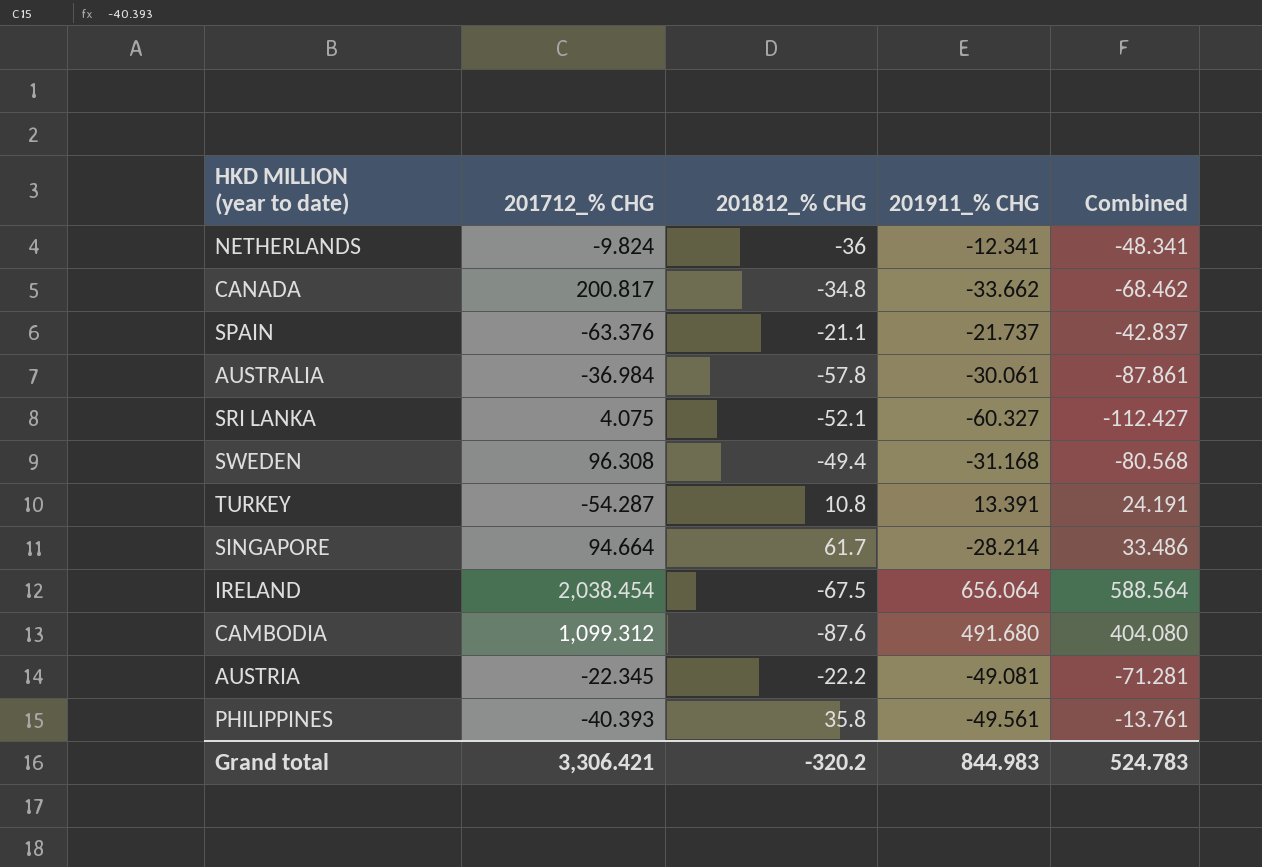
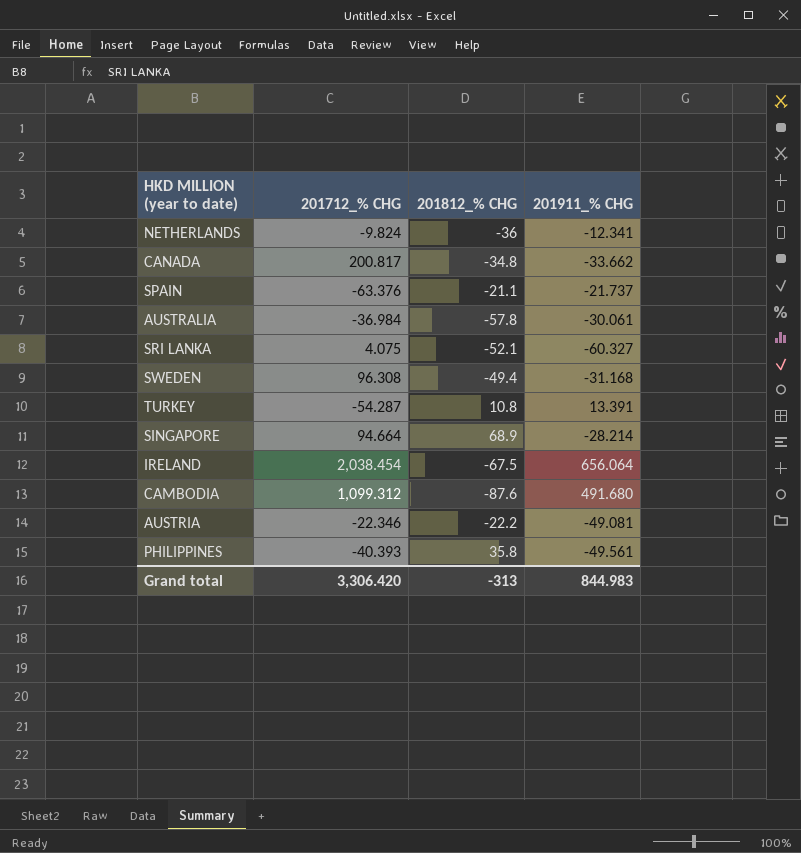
column Combined | formula: [201812_% CHG] + [201911_% CHG] -> none
SINGAPORE | 201812_% CHG: 61.7 -> 68.9
AUSTRIA | 201712_% CHG: -22.345 -> -22.346
Grand total | 201712_% CHG: 3,306.421 -> 3,306.420
Grand total | 201812_% CHG: -320.2 -> -313

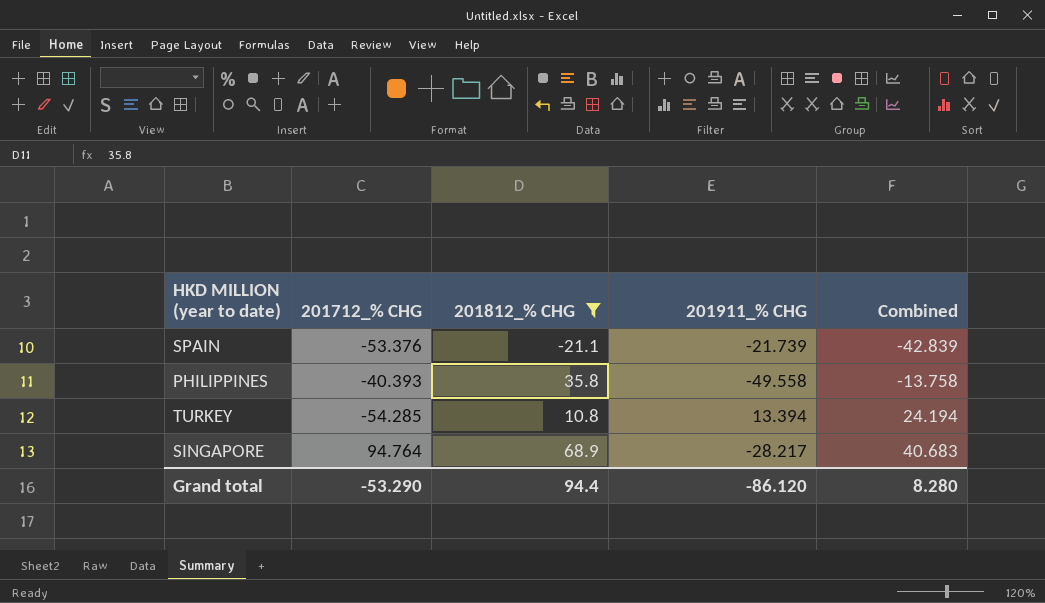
filter: none -> 201812_% CHG >= -21.1
row order: none -> Combined ascending
column Combined | formula: none -> [201812_% CHG] + [201911_% CHG]
SPAIN | 201712_% CHG: -63.376 -> -53.376
SPAIN | 201911_% CHG: -21.737 -> -21.739
PHILIPPINES | 201911_% CHG: -49.561 -> -49.558
TURKEY | 201712_% CHG: -54.287 -> -54.285
TURKEY | 201911_% CHG: 13.391 -> 13.394
SINGAPORE | 201712_% CHG: 94.664 -> 94.764
SINGAPORE | 201911_% CHG: -28.214 -> -28.217
Grand total | 201712_% CHG: 3,306.420 -> -53.290
Grand total | 201812_% CHG: -313 -> 94.4
Grand total | 201911_% CHG: 844.983 -> -86.120

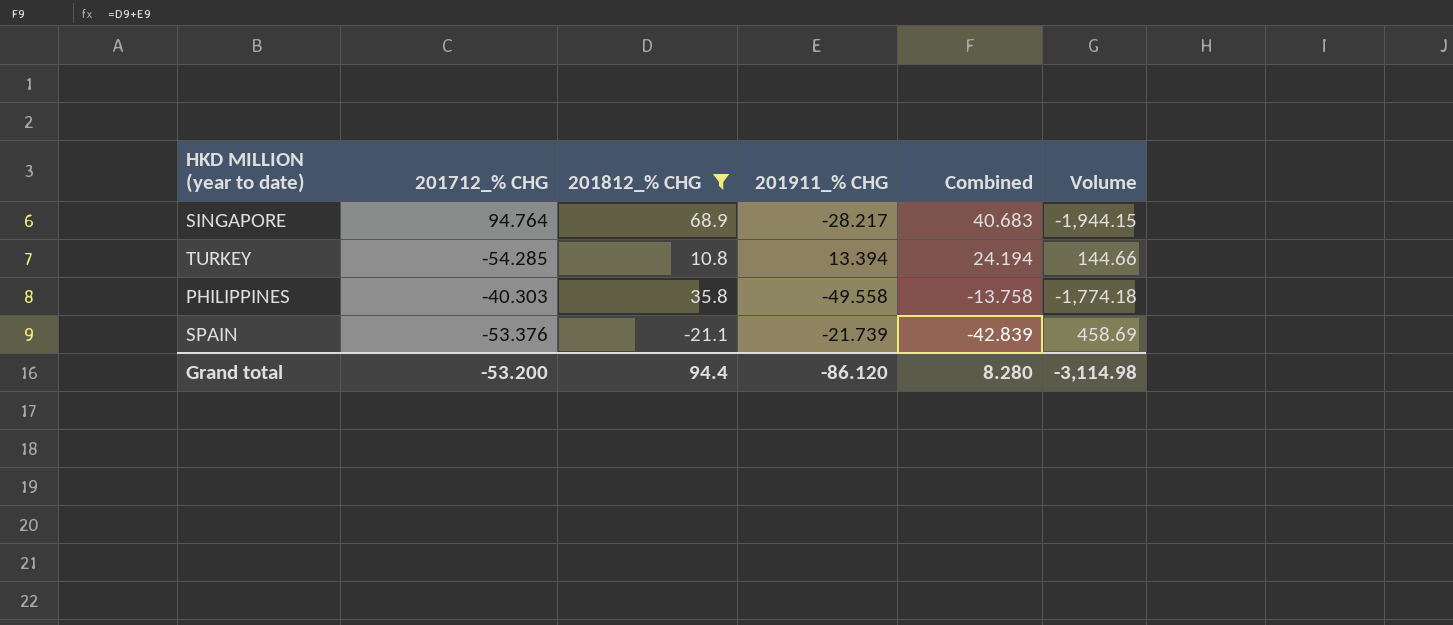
row order: Combined ascending -> Combined descending
column Volume | formula: none -> [201812_% CHG] * [201911_% CHG]
PHILIPPINES | 201712_% CHG: -40.393 -> -40.303
Grand total | 201712_% CHG: -53.290 -> -53.200

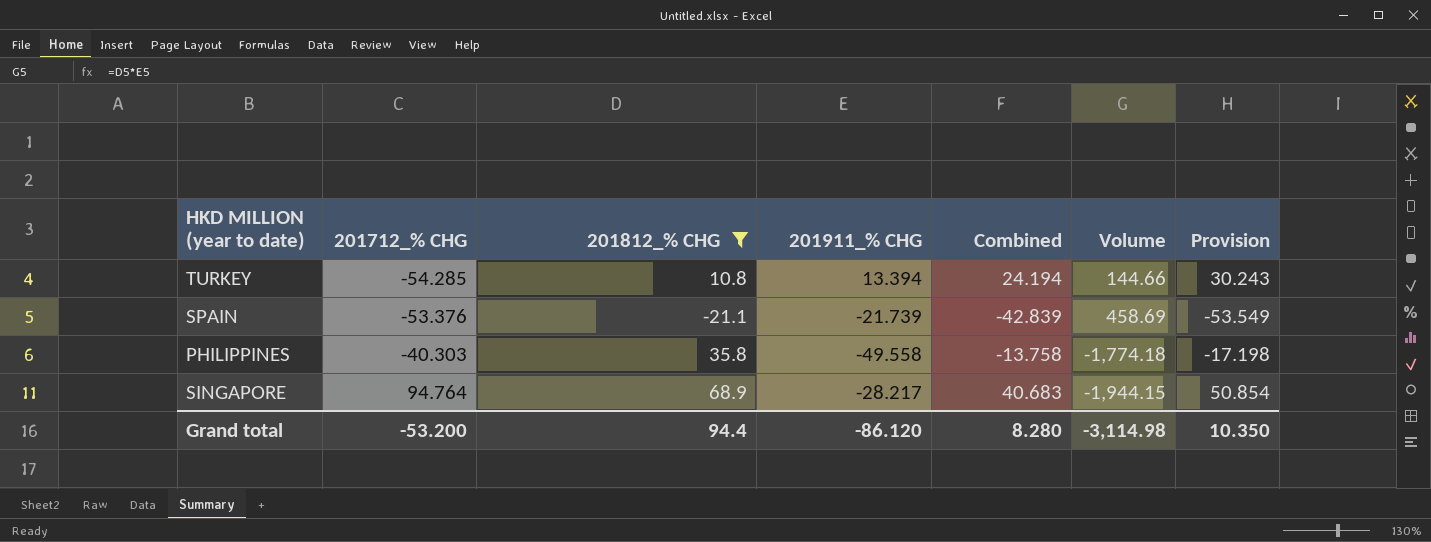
row order: Combined descending -> 201712_% CHG ascending
column Provision | formula: none -> [Combined] * 1.25

